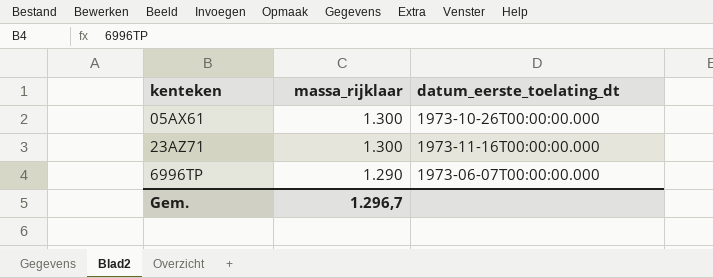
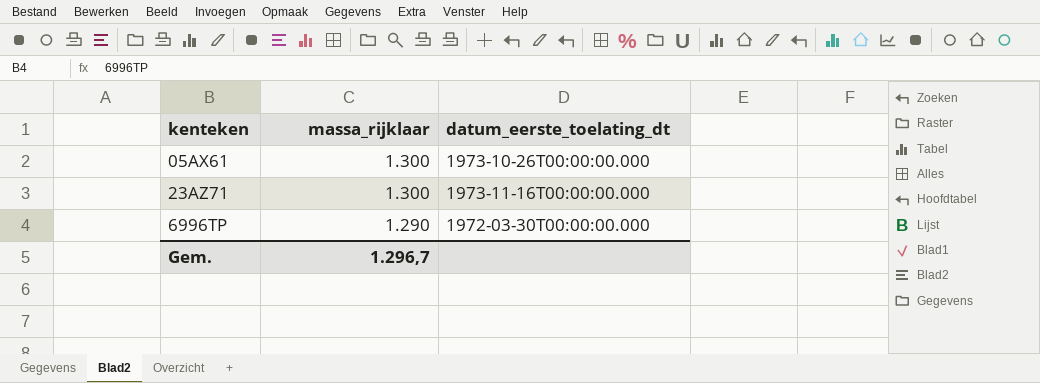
6996TP | datum_eerste_toelating_dt: 1973-06-07T00:00:00.000 -> 1972-03-30T00:00:00.000

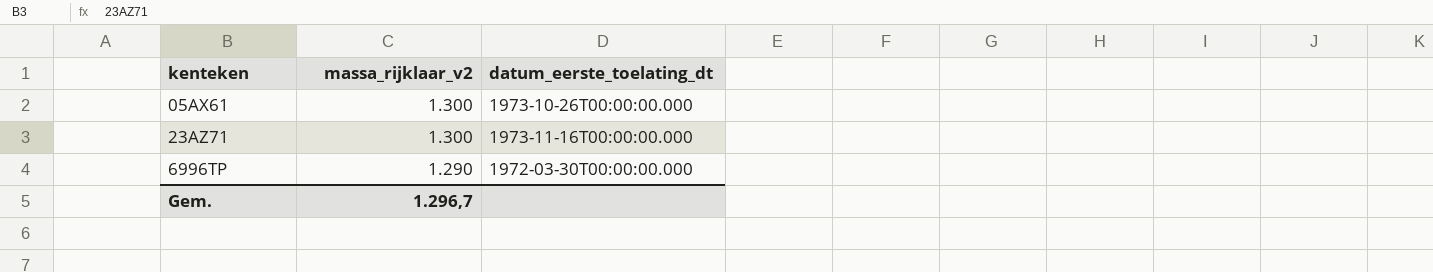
column name: massa_rijklaar -> massa_rijklaar_v2

